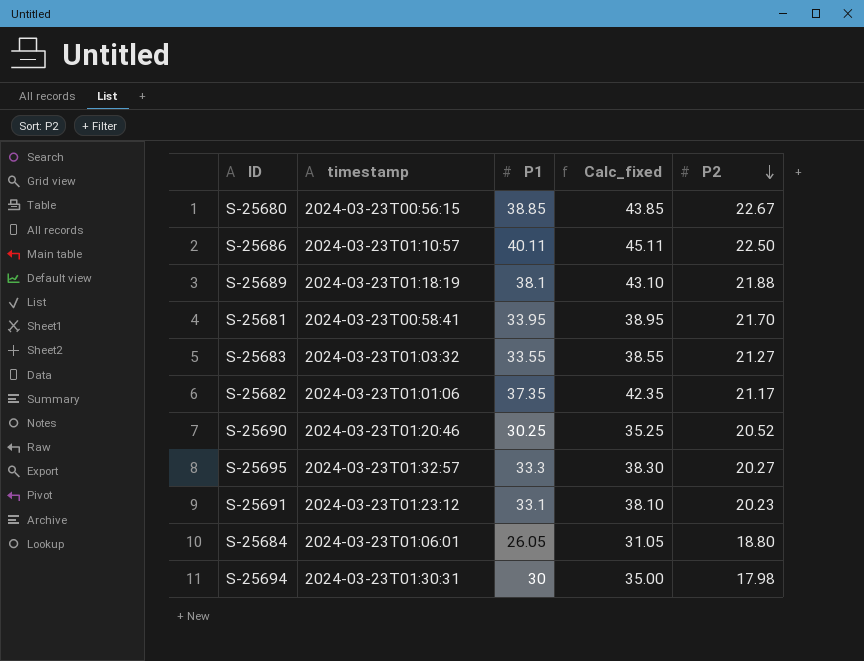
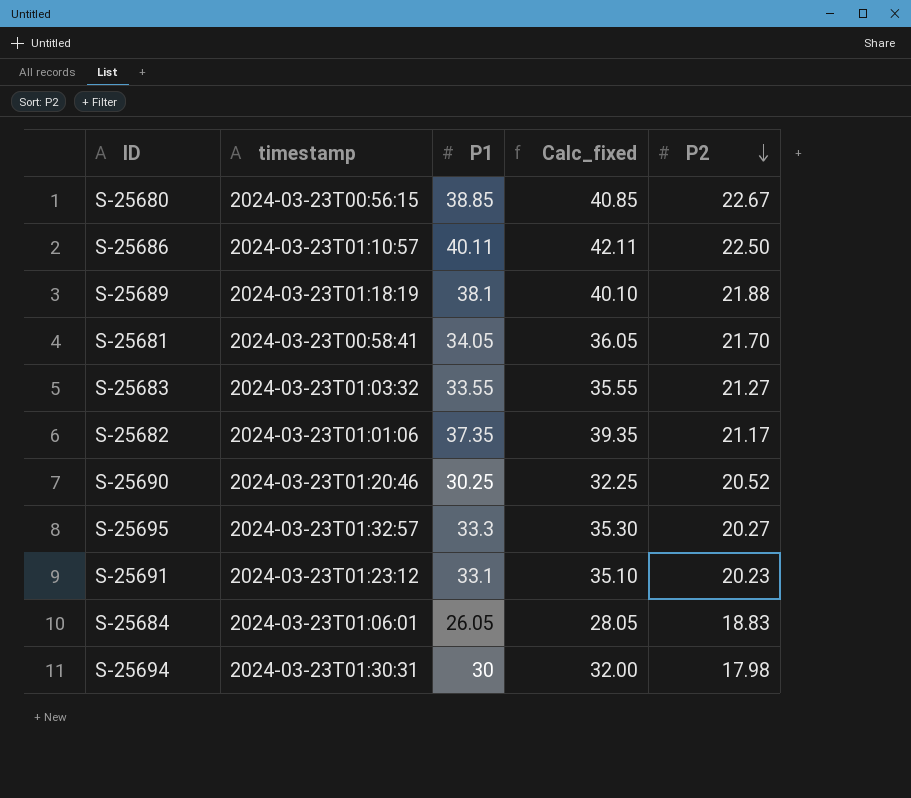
column Calc_fixed | formula: [P1] + 5 -> [P1] + 2
S-25681 | P1: 33.95 -> 34.05
S-25684 | P2: 18.80 -> 18.83

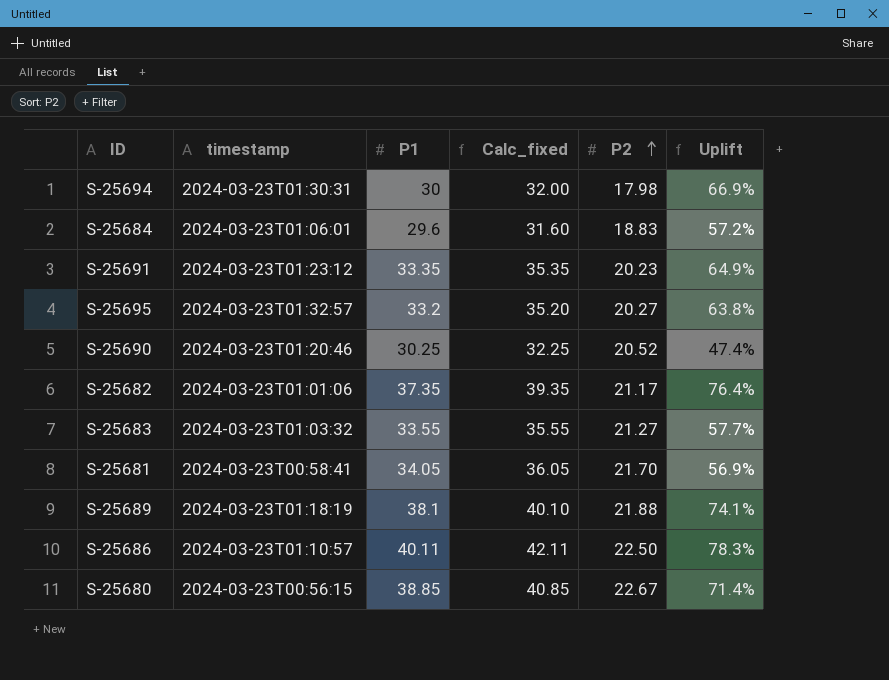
row order: P2 descending -> P2 ascending
column Uplift | formula: none -> ([P1] - [P2]) / [P2]
S-25684 | P1: 26.05 -> 29.6
S-25684 | Calc_fixed: 28.05 -> 31.60
S-25691 | P1: 33.1 -> 33.35
S-25691 | Calc_fixed: 35.10 -> 35.35
S-25695 | P1: 33.3 -> 33.2
S-25695 | Calc_fixed: 35.30 -> 35.20

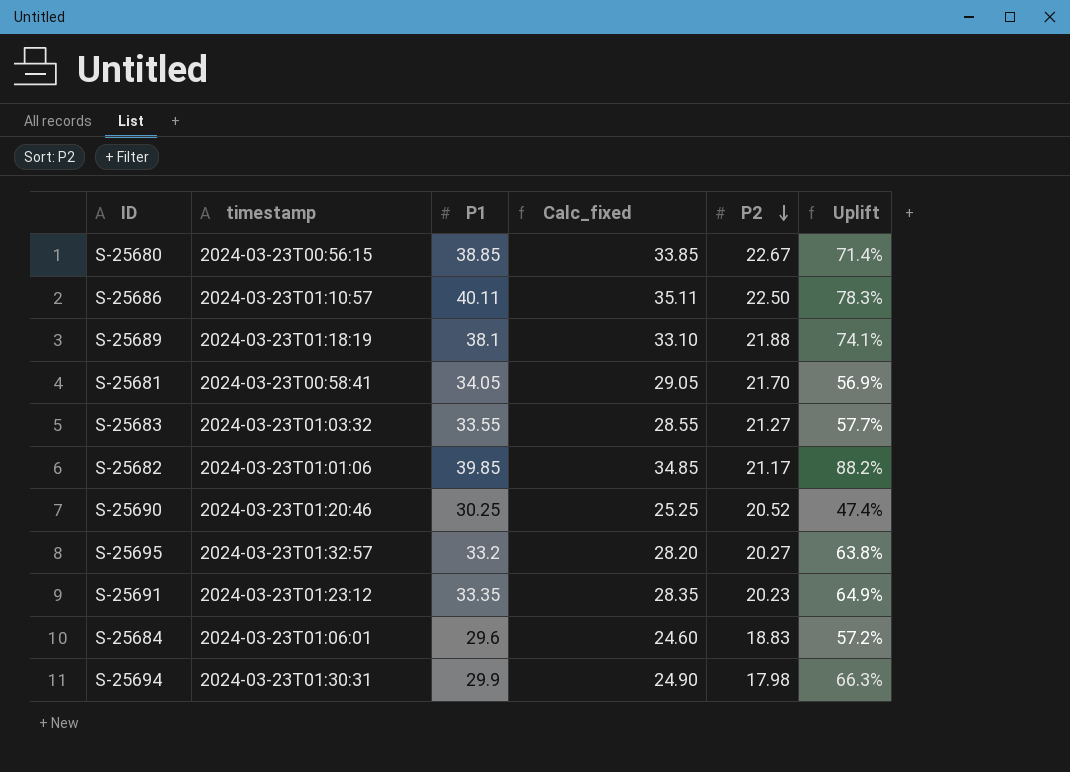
row order: P2 ascending -> P2 descending
column Calc_fixed | formula: [P1] + 2 -> [P1] - 5
S-25682 | P1: 37.35 -> 39.85
S-25682 | Uplift: 76.4% -> 88.2%
S-25694 | P1: 30 -> 29.9
S-25694 | Uplift: 66.9% -> 66.3%

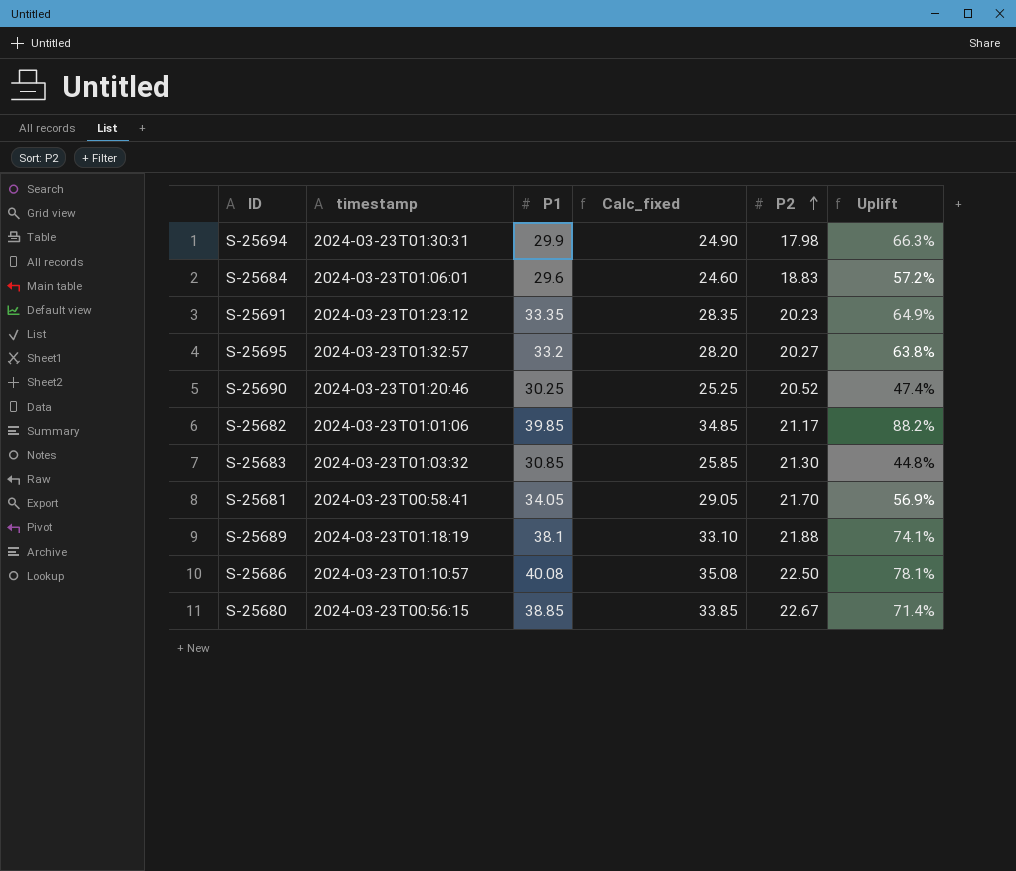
row order: P2 descending -> P2 ascending
S-25683 | P1: 33.55 -> 30.85
S-25683 | Calc_fixed: 28.55 -> 25.85
S-25683 | P2: 21.27 -> 21.30
S-25683 | Uplift: 57.7% -> 44.8%
S-25686 | P1: 40.11 -> 40.08
S-25686 | Calc_fixed: 35.11 -> 35.08
S-25686 | Uplift: 78.3% -> 78.1%

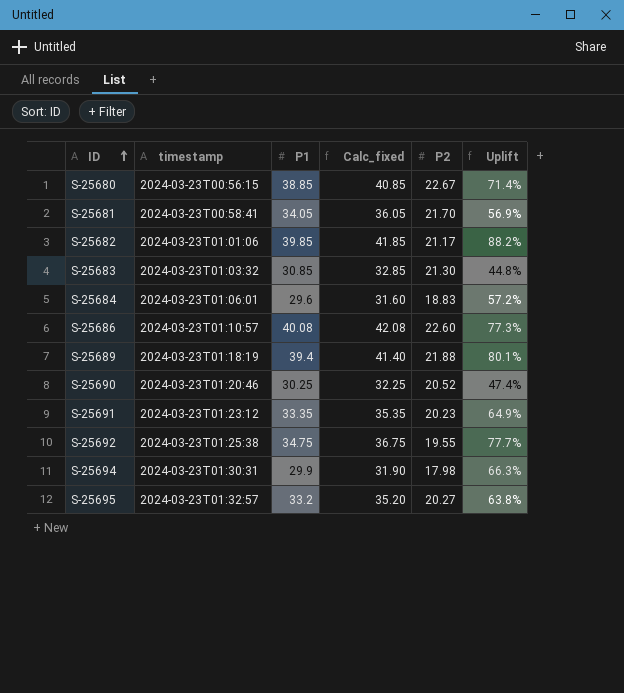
row order: P2 ascending -> ID ascending
column Calc_fixed | formula: [P1] - 5 -> [P1] + 2
S-25686 | P2: 22.50 -> 22.60
S-25686 | Uplift: 78.1% -> 77.3%
S-25689 | P1: 38.1 -> 39.4
S-25689 | Uplift: 74.1% -> 80.1%
row S-25692: none -> 2024-03-23T01:25:38 | 34.75 | 36.75 | 19.55 | 77.7%

